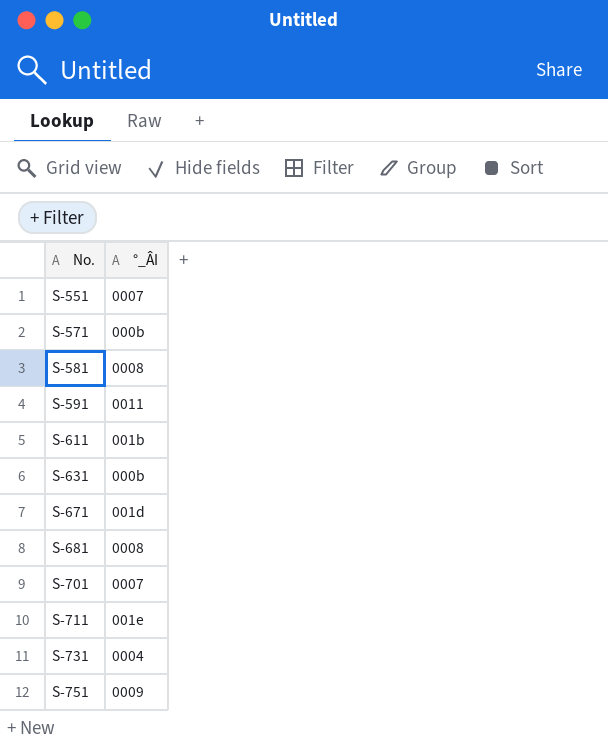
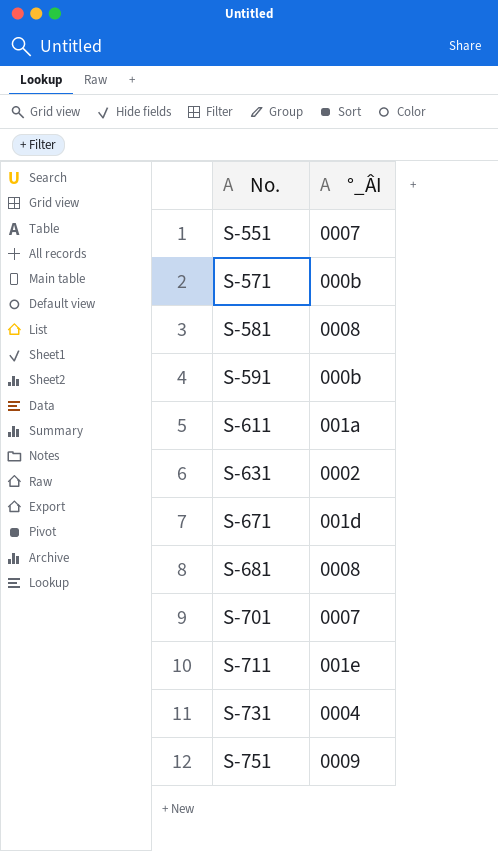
S-591 | °_ÂI: 0011 -> 000b
S-611 | °_ÂI: 001b -> 001a
S-631 | °_ÂI: 000b -> 0002

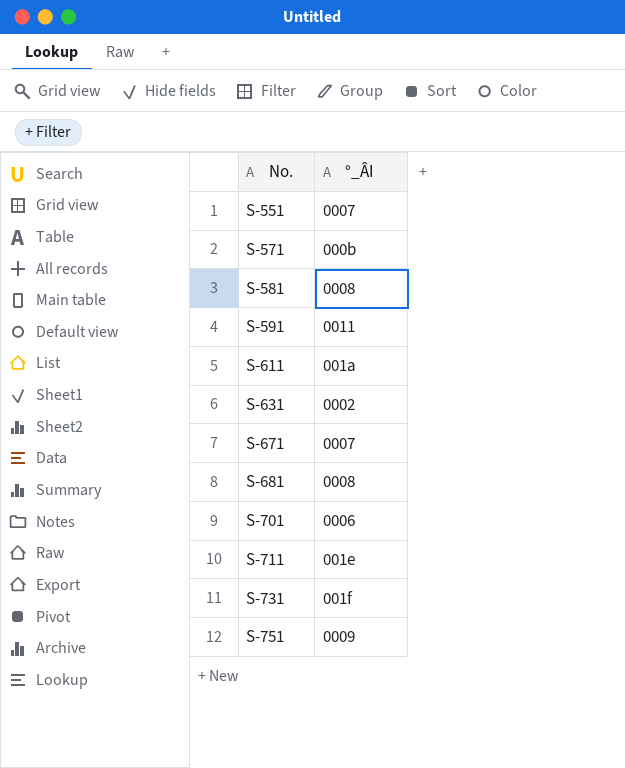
S-591 | °_ÂI: 000b -> 0011
S-671 | °_ÂI: 001d -> 0007
S-701 | °_ÂI: 0007 -> 0006
S-731 | °_ÂI: 0004 -> 001f

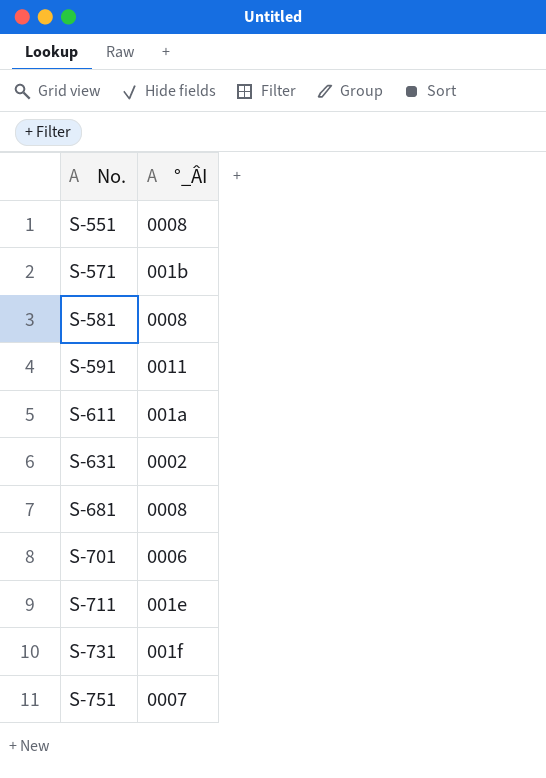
row S-671: 0007 -> none
S-551 | °_ÂI: 0007 -> 0008
S-571 | °_ÂI: 000b -> 001b
S-751 | °_ÂI: 0009 -> 0007

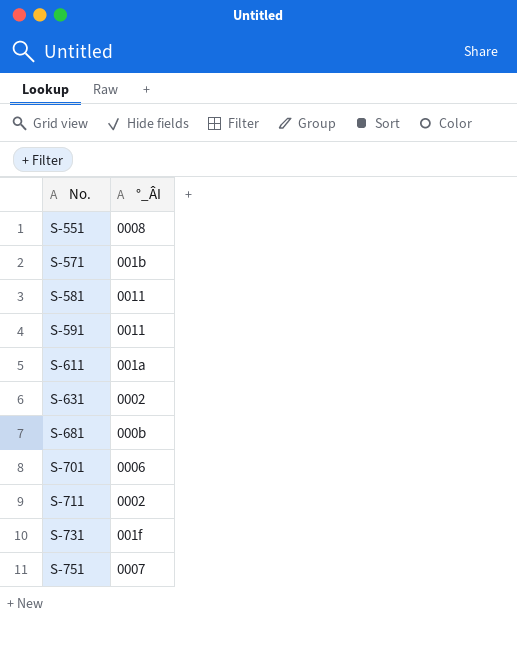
S-581 | °_ÂI: 0008 -> 0011
S-681 | °_ÂI: 0008 -> 000b
S-711 | °_ÂI: 001e -> 0002

